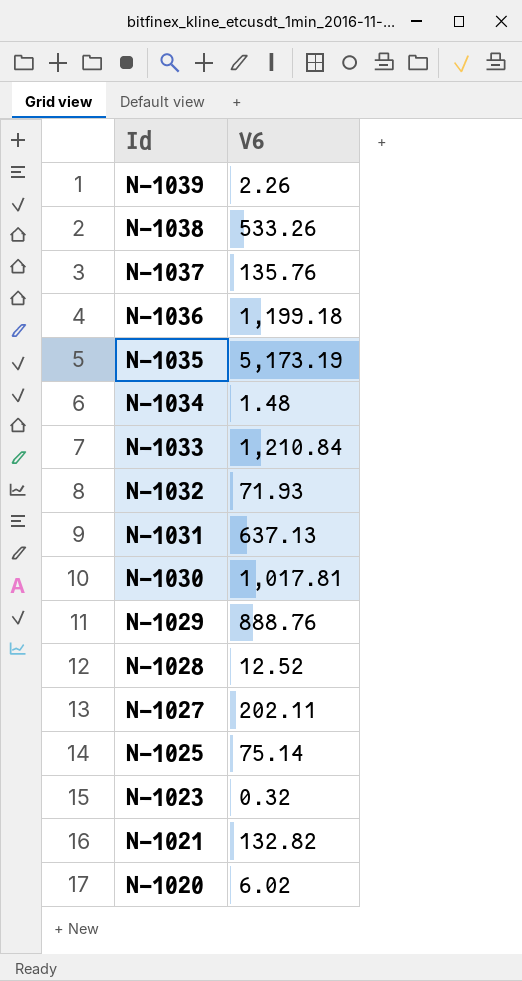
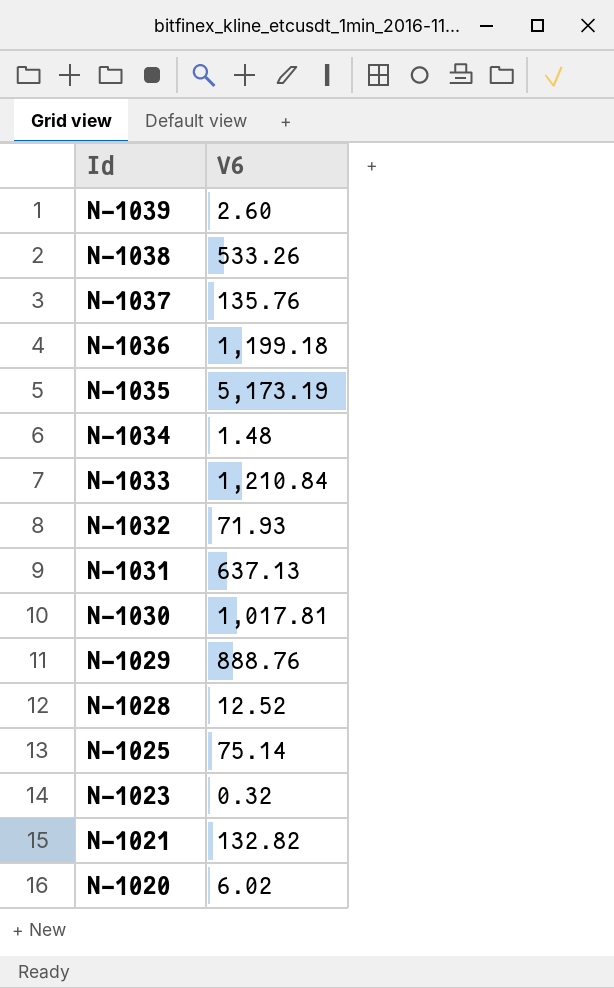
row N-1027: 202.11 -> none
N-1039 | V6: 2.26 -> 2.60

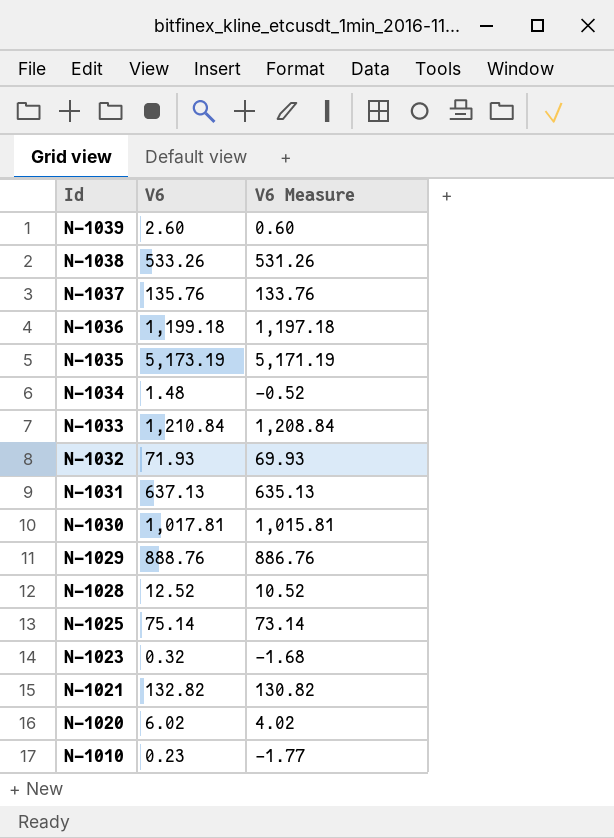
column V6 Measure | formula: none -> [V6] - 2
row N-1010: none -> 0.23 | -1.77

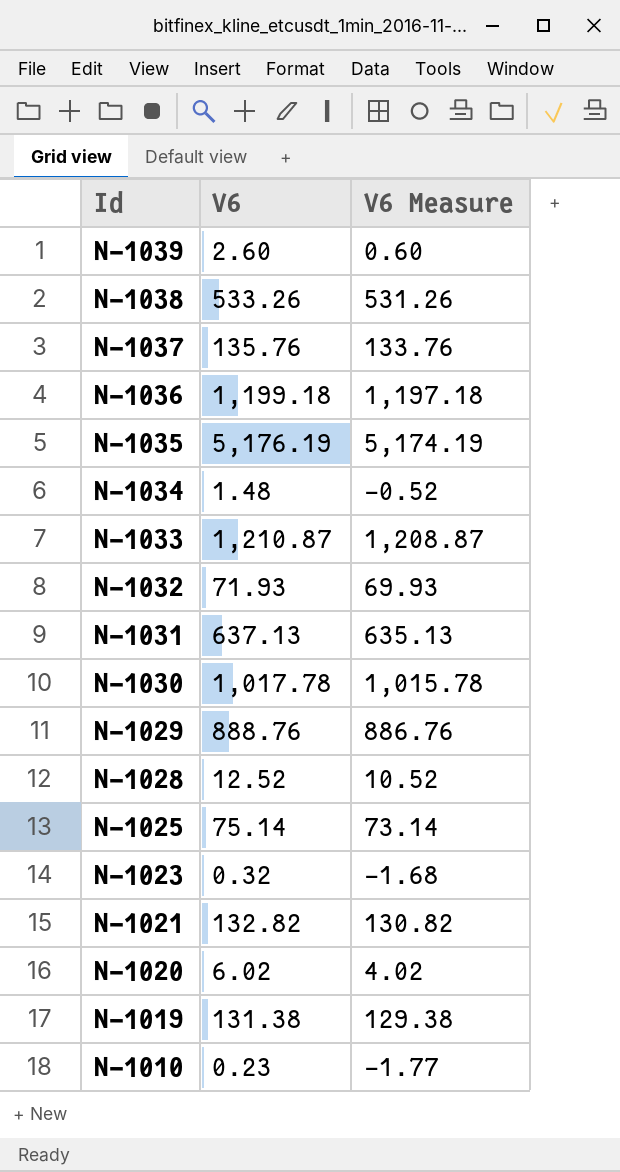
N-1035 | V6: 5,173.19 -> 5,176.19
N-1035 | V6 Measure: 5,171.19 -> 5,174.19
N-1033 | V6: 1,210.84 -> 1,210.87
N-1033 | V6 Measure: 1,208.84 -> 1,208.87
N-1030 | V6: 1,017.81 -> 1,017.78
N-1030 | V6 Measure: 1,015.81 -> 1,015.78
row N-1019: none -> 131.38 | 129.38

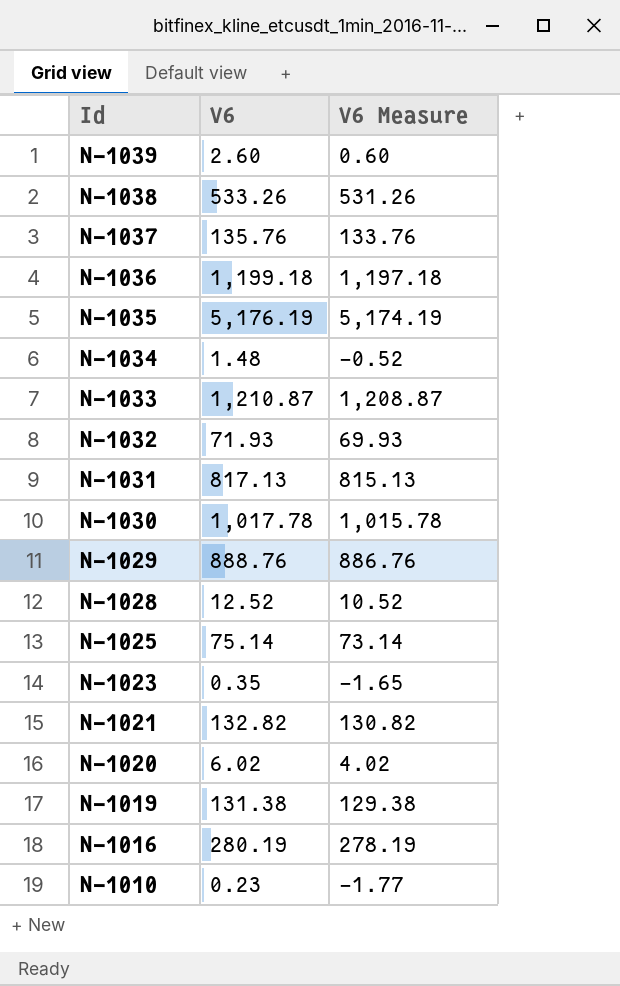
N-1031 | V6: 637.13 -> 817.13
N-1031 | V6 Measure: 635.13 -> 815.13
N-1023 | V6: 0.32 -> 0.35
N-1023 | V6 Measure: -1.68 -> -1.65
row N-1016: none -> 280.19 | 278.19

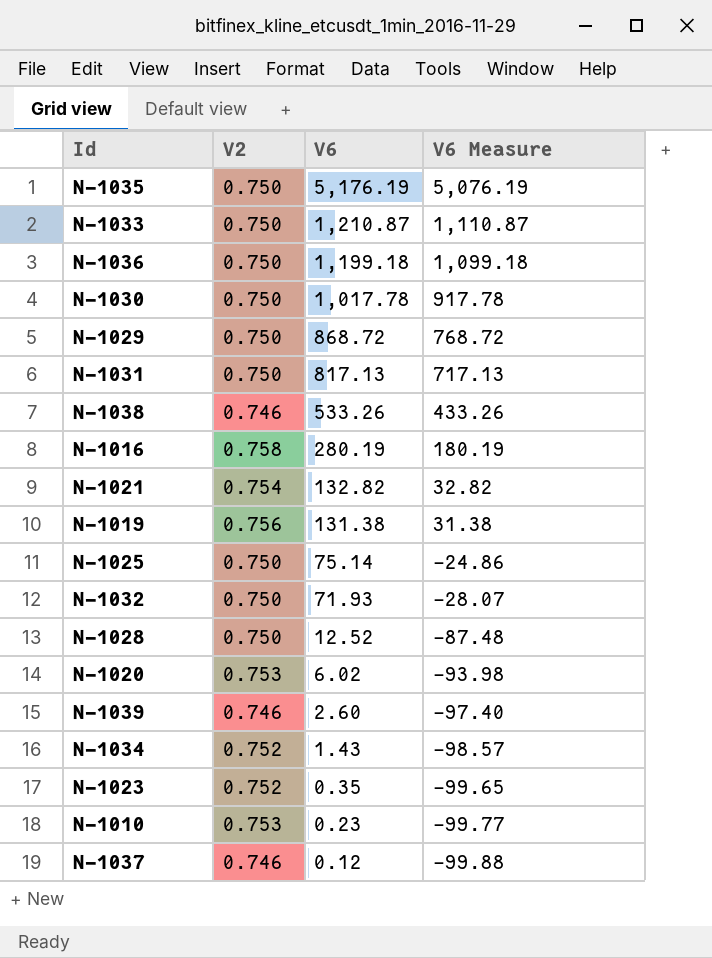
row order: Id descending -> V6 descending
column V2 | position: none -> 2
column V6 Measure | formula: [V6] - 2 -> [V6] - 100
N-1029 | V6: 888.76 -> 868.72
N-1034 | V6: 1.48 -> 1.43
N-1037 | V6: 135.76 -> 0.12

